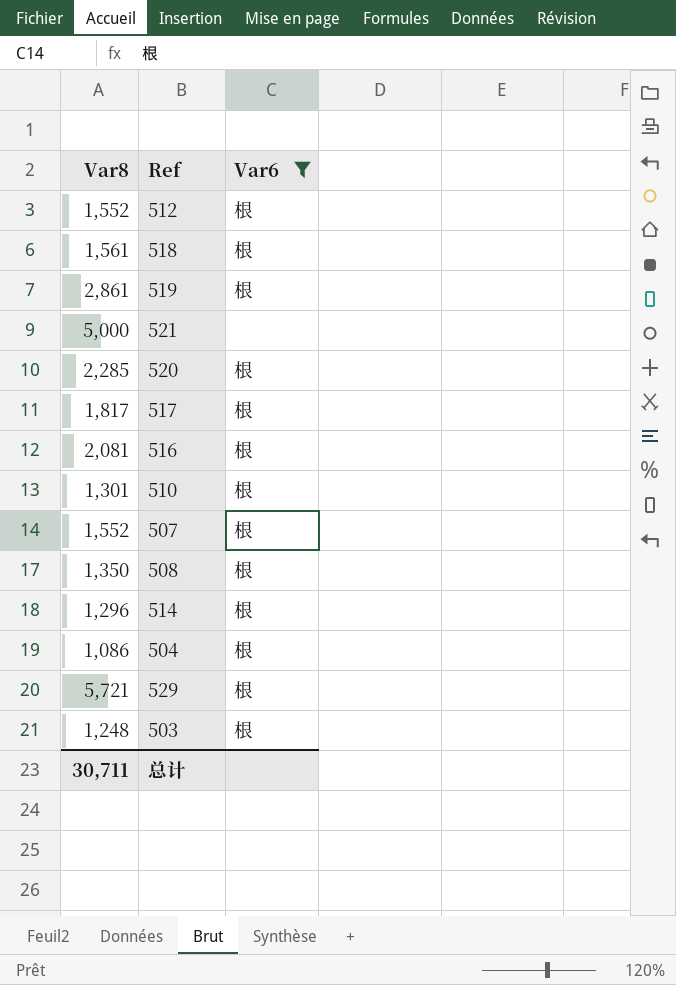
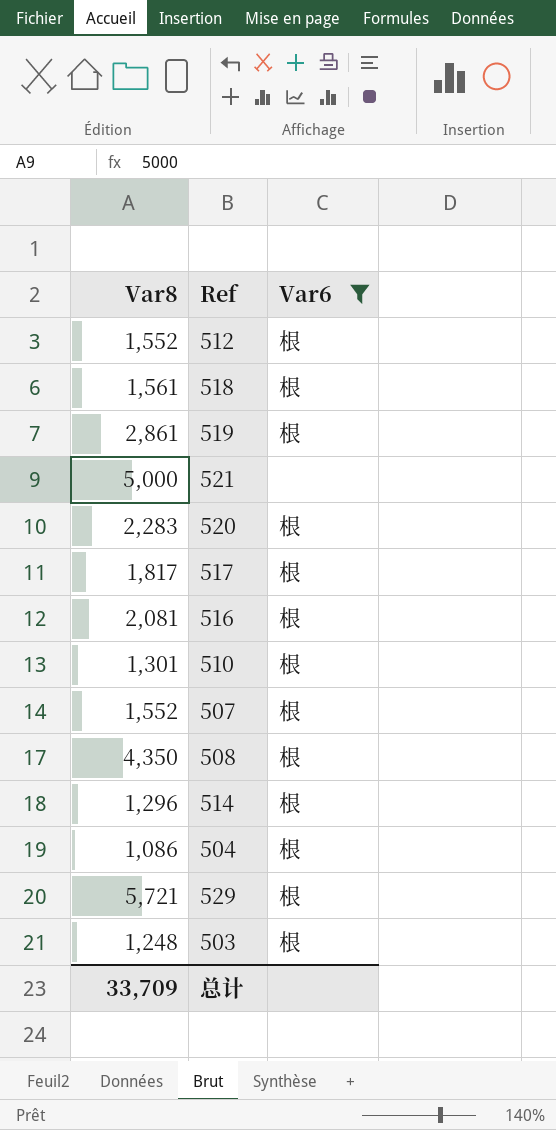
520 | Var8: 2,285 -> 2,283
508 | Var8: 1,350 -> 4,350
总计 | Var8: 30,711 -> 33,709

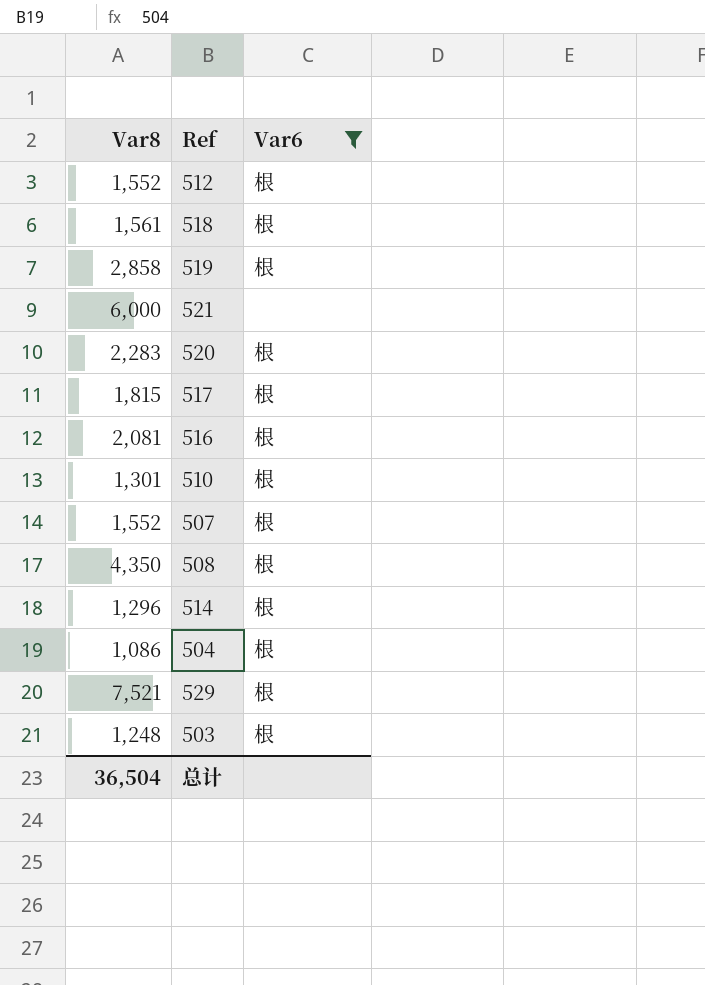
519 | Var8: 2,861 -> 2,858
521 | Var8: 5,000 -> 6,000
517 | Var8: 1,817 -> 1,815
529 | Var8: 5,721 -> 7,521
总计 | Var8: 33,709 -> 36,504

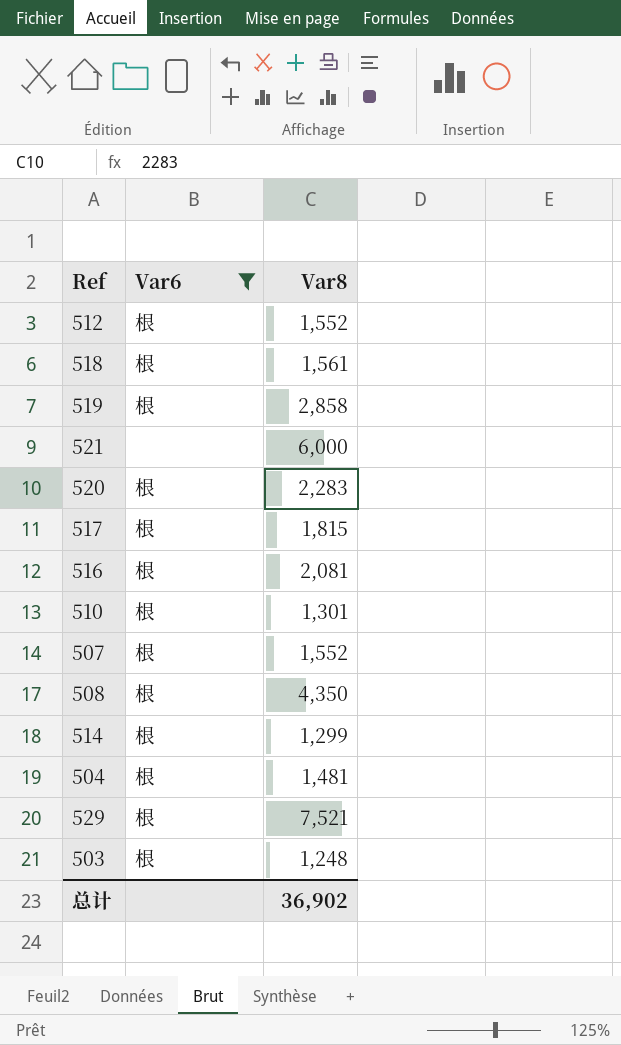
column Var8 | position: 1 -> 3
514 | Var8: 1,296 -> 1,299
504 | Var8: 1,086 -> 1,481
总计 | Var8: 36,504 -> 36,902

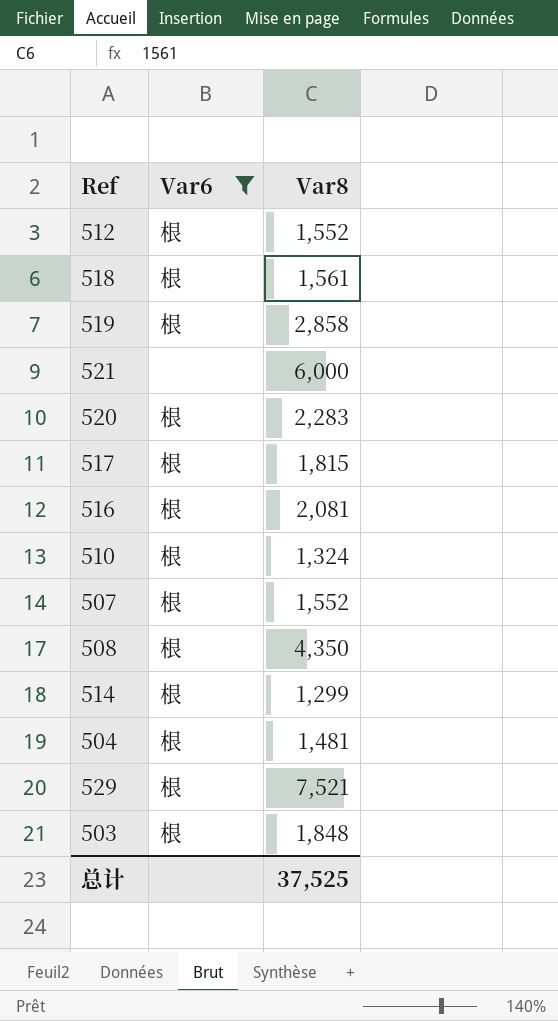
510 | Var8: 1,301 -> 1,324
503 | Var8: 1,248 -> 1,848
总计 | Var8: 36,902 -> 37,525

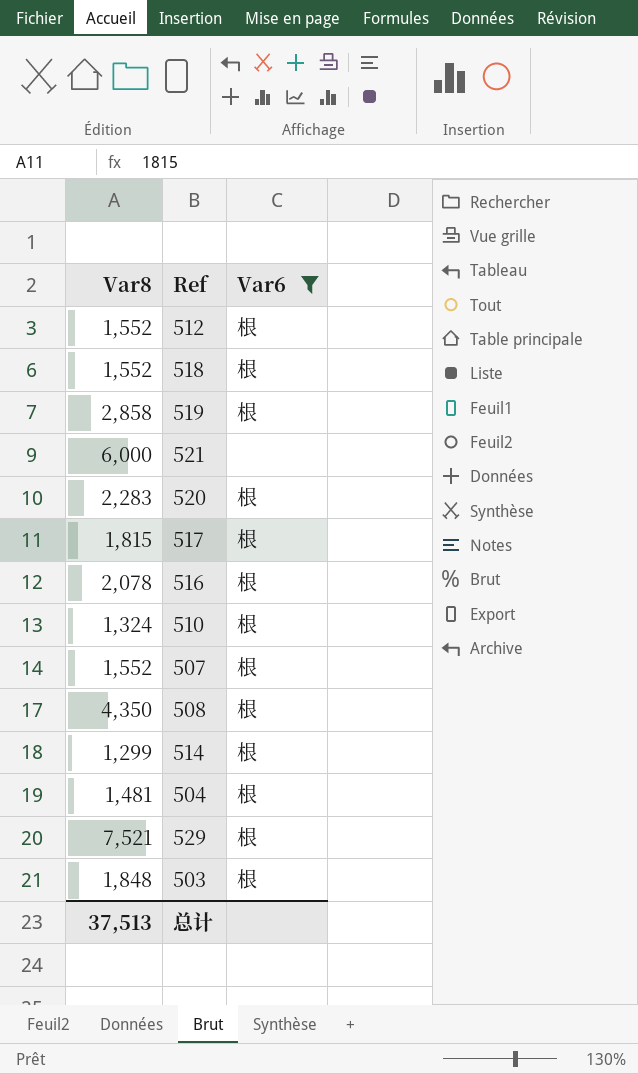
column Var8 | position: 3 -> 1
518 | Var8: 1,561 -> 1,552
516 | Var8: 2,081 -> 2,078
总计 | Var8: 37,525 -> 37,513

